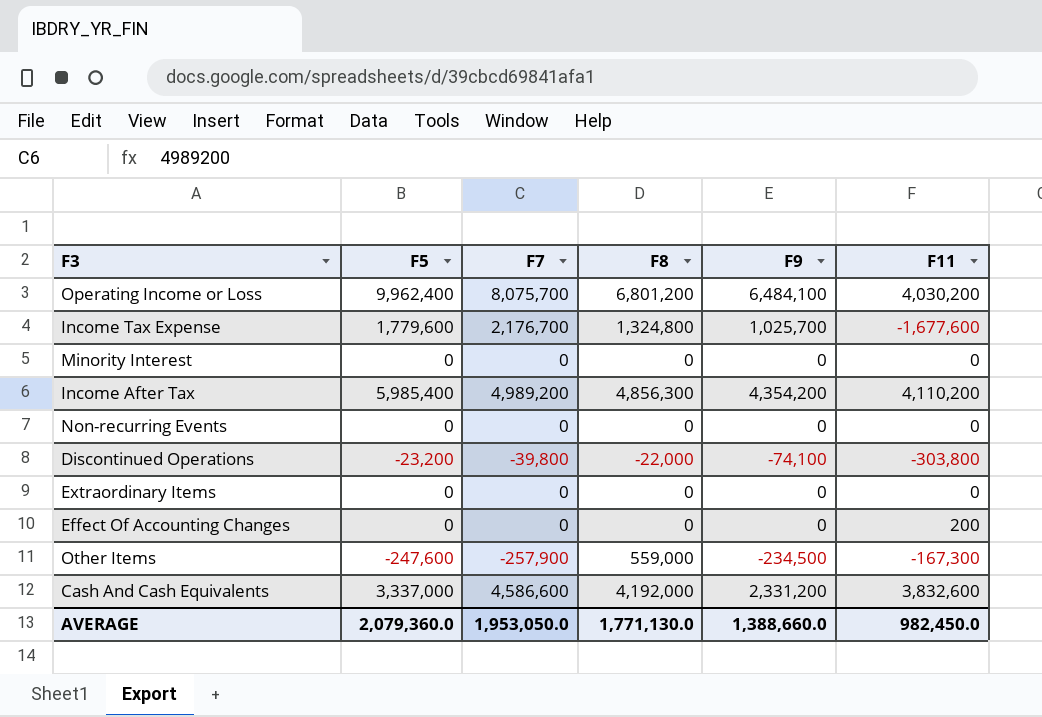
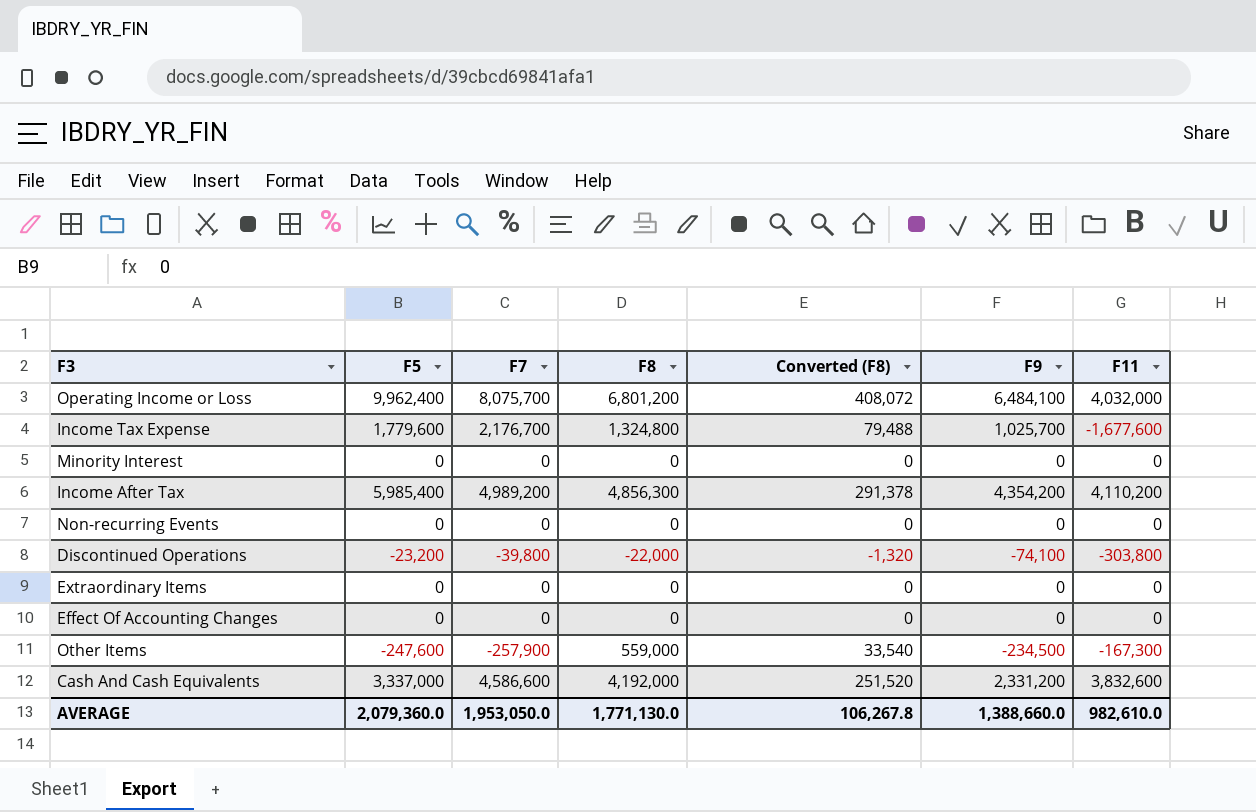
column Converted (F8) | formula: none -> [F8] * 0.06
Operating Income or Loss | F11: 4,030,200 -> 4,032,000
Effect Of Accounting Changes | F11: 200 -> 0
AVERAGE | F11: 982,450.0 -> 982,610.0

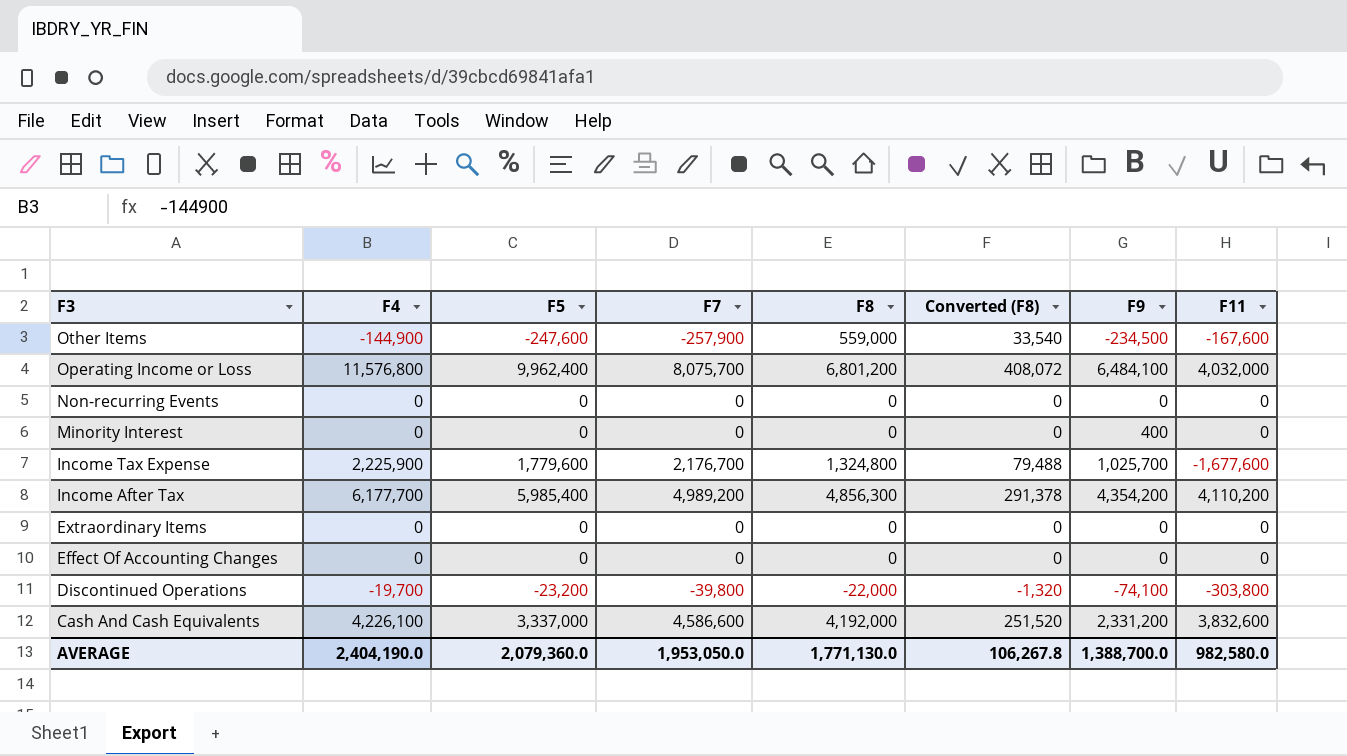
row order: none -> F3 descending
column F4 | position: none -> 2
Other Items | F11: -167,300 -> -167,600
Minority Interest | F9: 0 -> 400
AVERAGE | F9: 1,388,660.0 -> 1,388,700.0
AVERAGE | F11: 982,610.0 -> 982,580.0

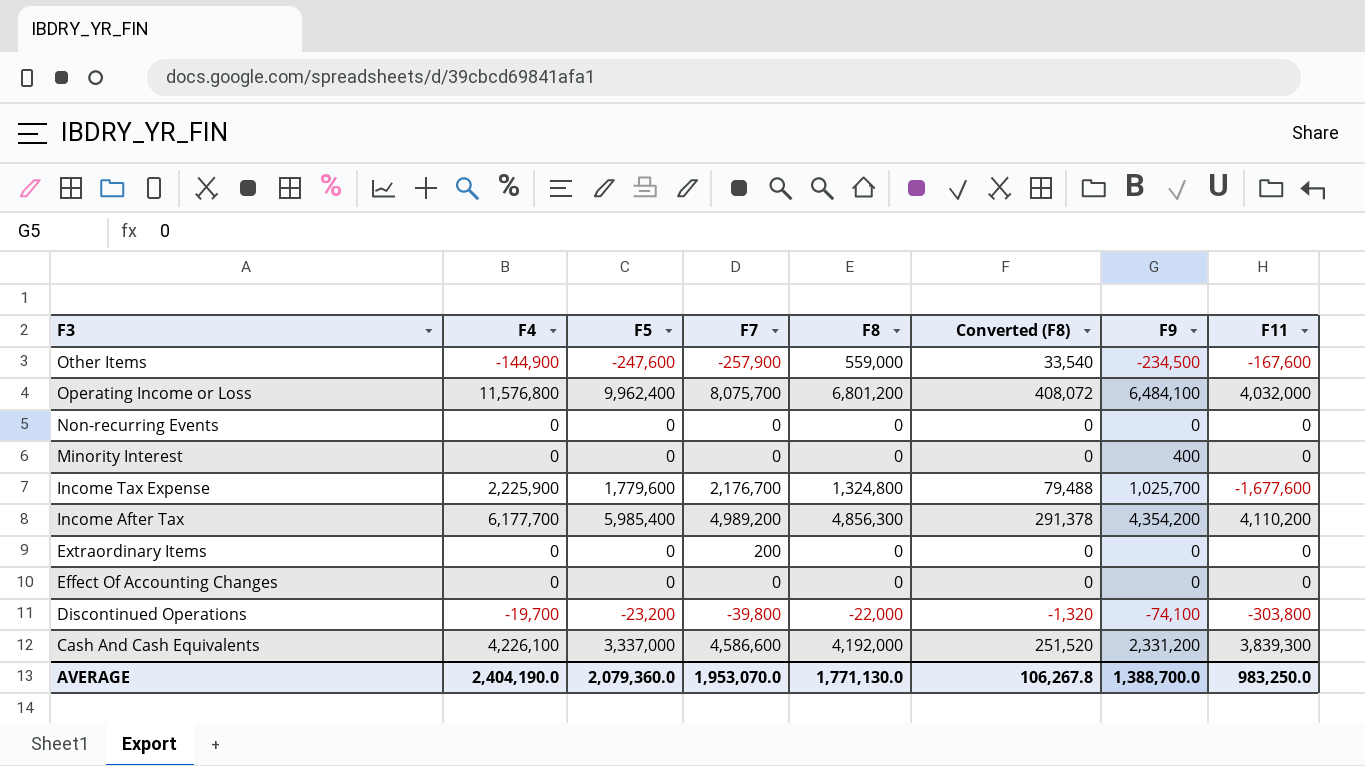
Extraordinary Items | F7: 0 -> 200
Cash And Cash Equivalents | F11: 3,832,600 -> 3,839,300
AVERAGE | F7: 1,953,050.0 -> 1,953,070.0
AVERAGE | F11: 982,580.0 -> 983,250.0

